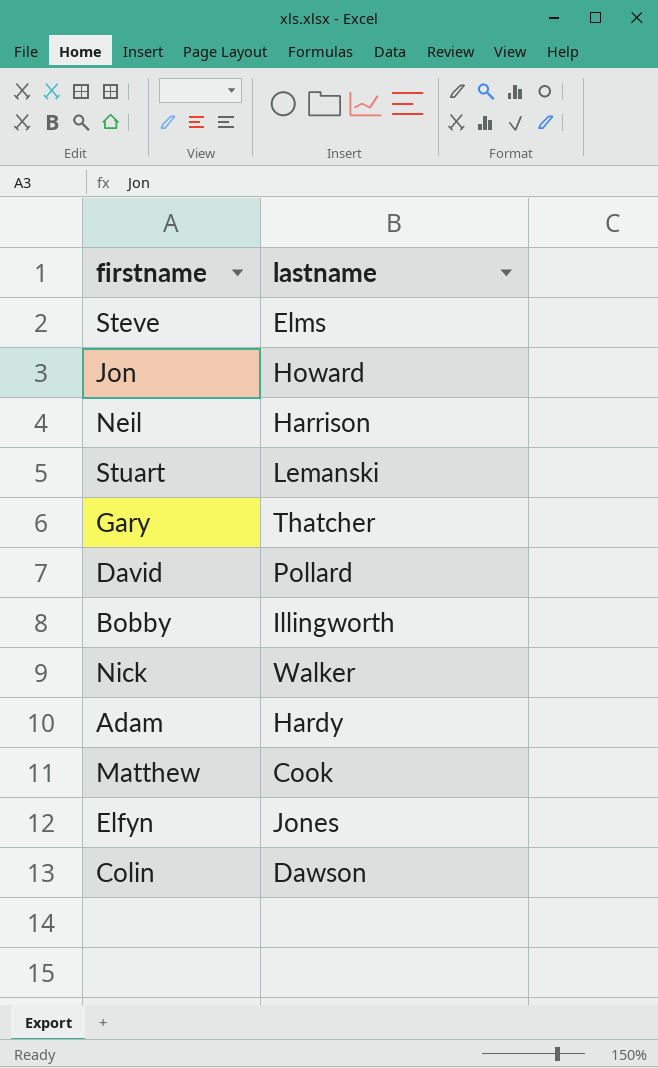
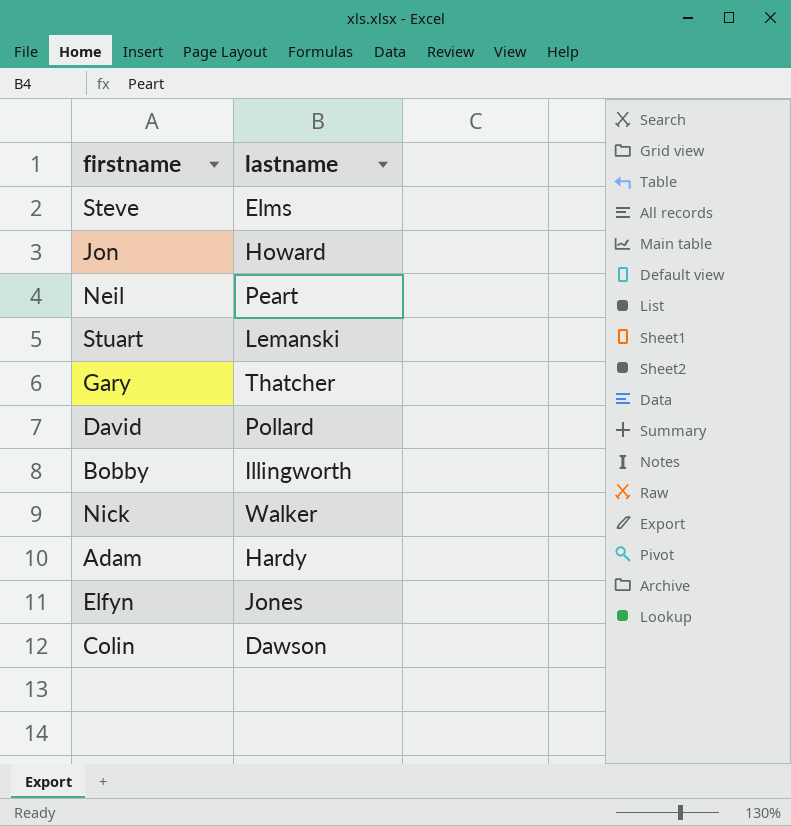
row Matthew: Cook -> none
Neil | lastname: Harrison -> Peart

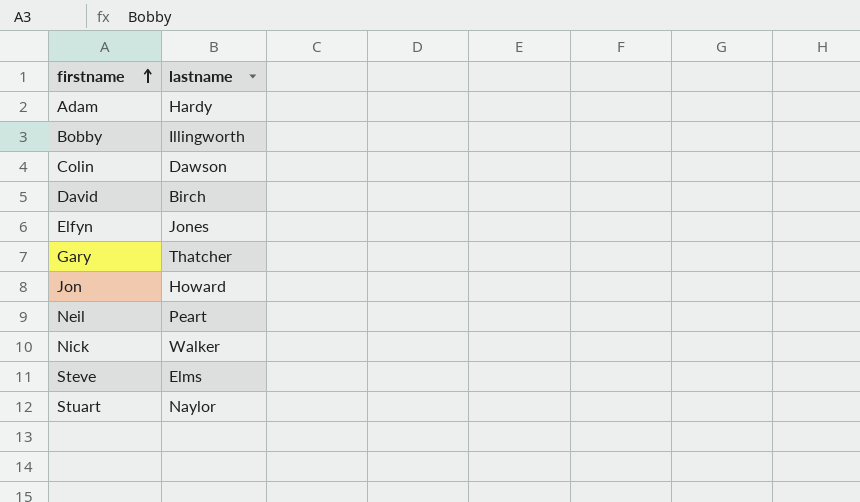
row order: none -> firstname ascending
David | lastname: Pollard -> Birch
Stuart | lastname: Lemanski -> Naylor

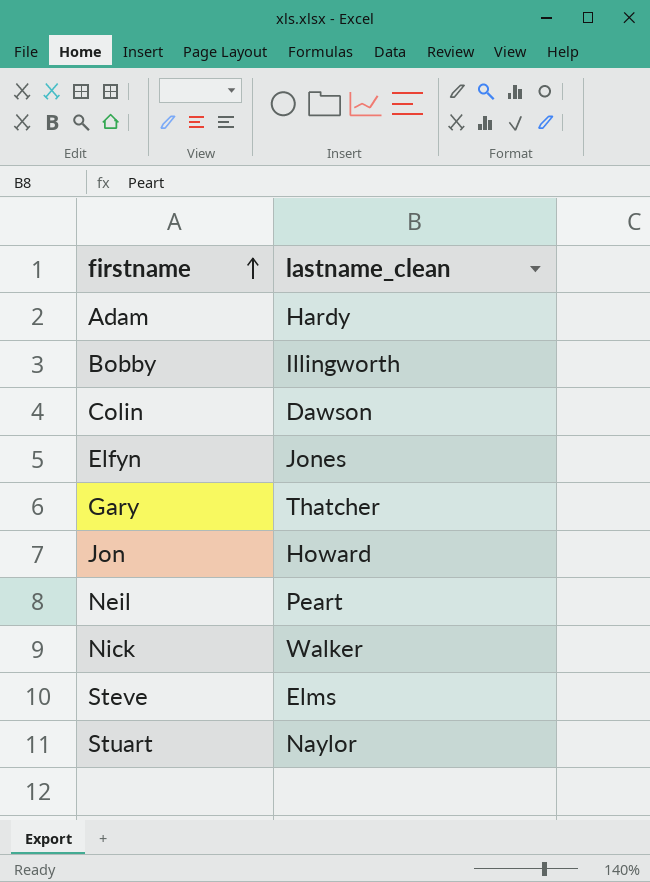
column name: lastname -> lastname_clean
row David: Birch -> none

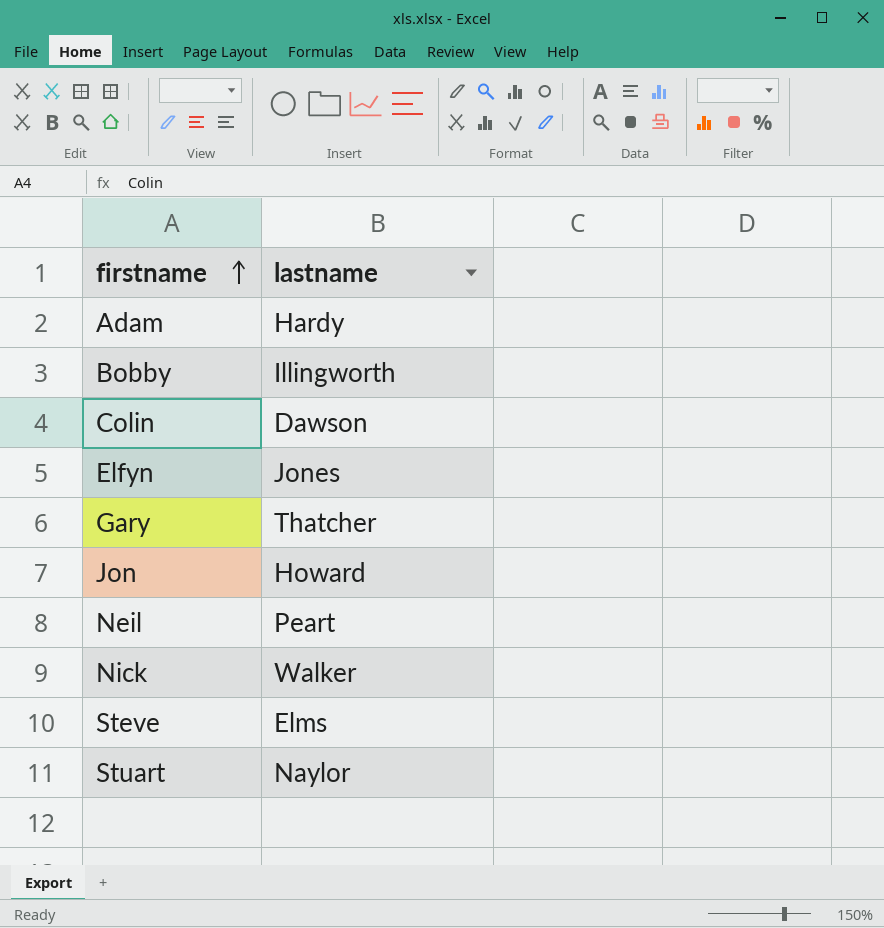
column name: lastname_clean -> lastname

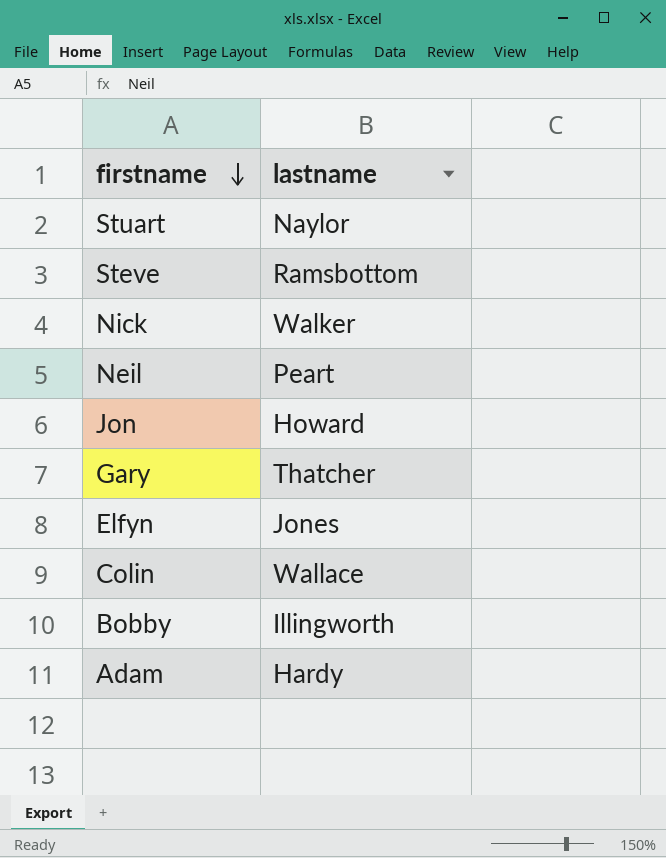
row order: firstname ascending -> firstname descending
Steve | lastname: Elms -> Ramsbottom
Colin | lastname: Dawson -> Wallace

